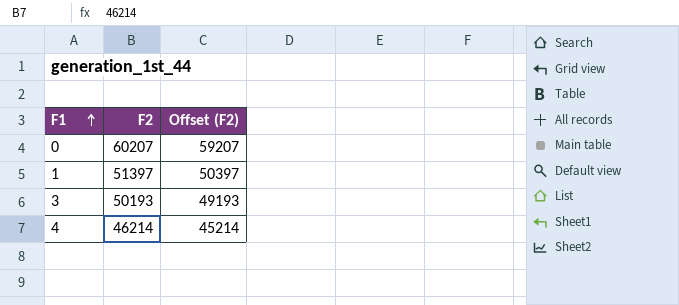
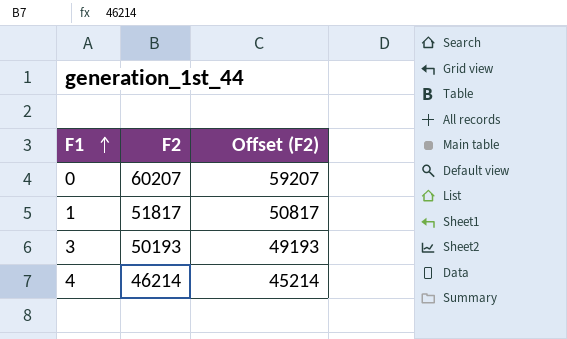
1 | F2: 51397 -> 51817
1 | Offset (F2): 50397 -> 50817

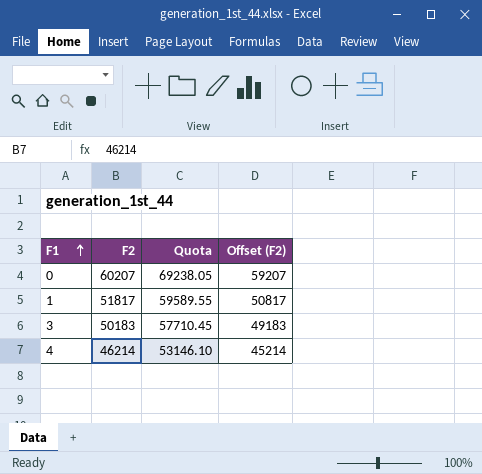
column Quota | formula: none -> [F2] * 1.15
3 | F2: 50193 -> 50183
3 | Offset (F2): 49193 -> 49183

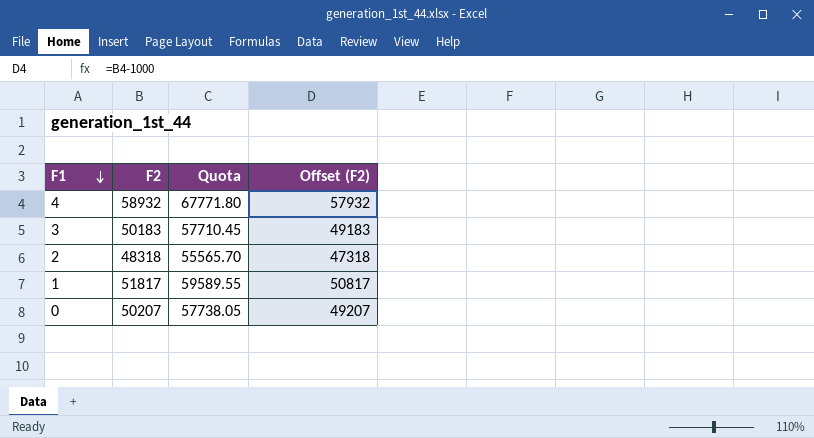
row order: F1 ascending -> F1 descending
4 | F2: 46214 -> 58932
4 | Quota: 53146.10 -> 67771.80
4 | Offset (F2): 45214 -> 57932
row 2: none -> 48318 | 55565.70 | 47318
0 | F2: 60207 -> 50207
0 | Quota: 69238.05 -> 57738.05
0 | Offset (F2): 59207 -> 49207

